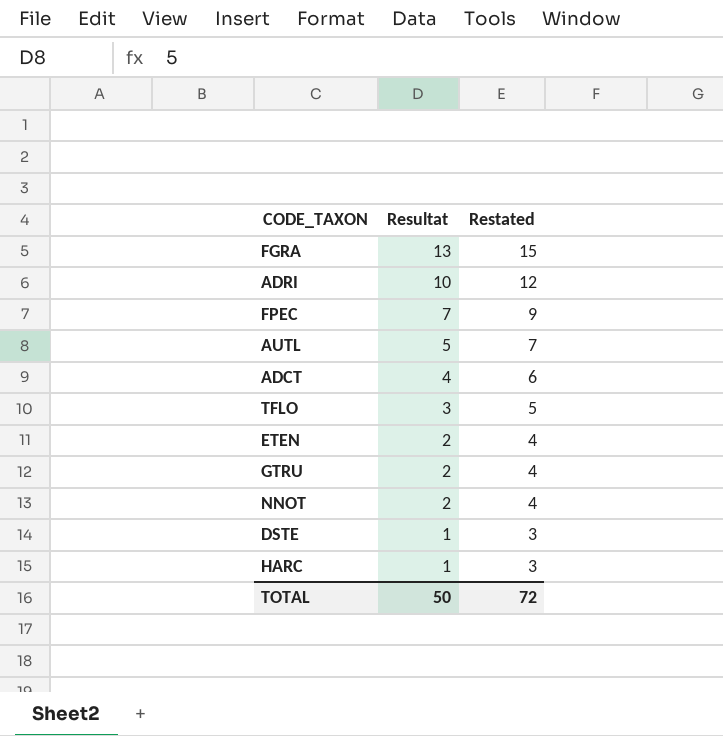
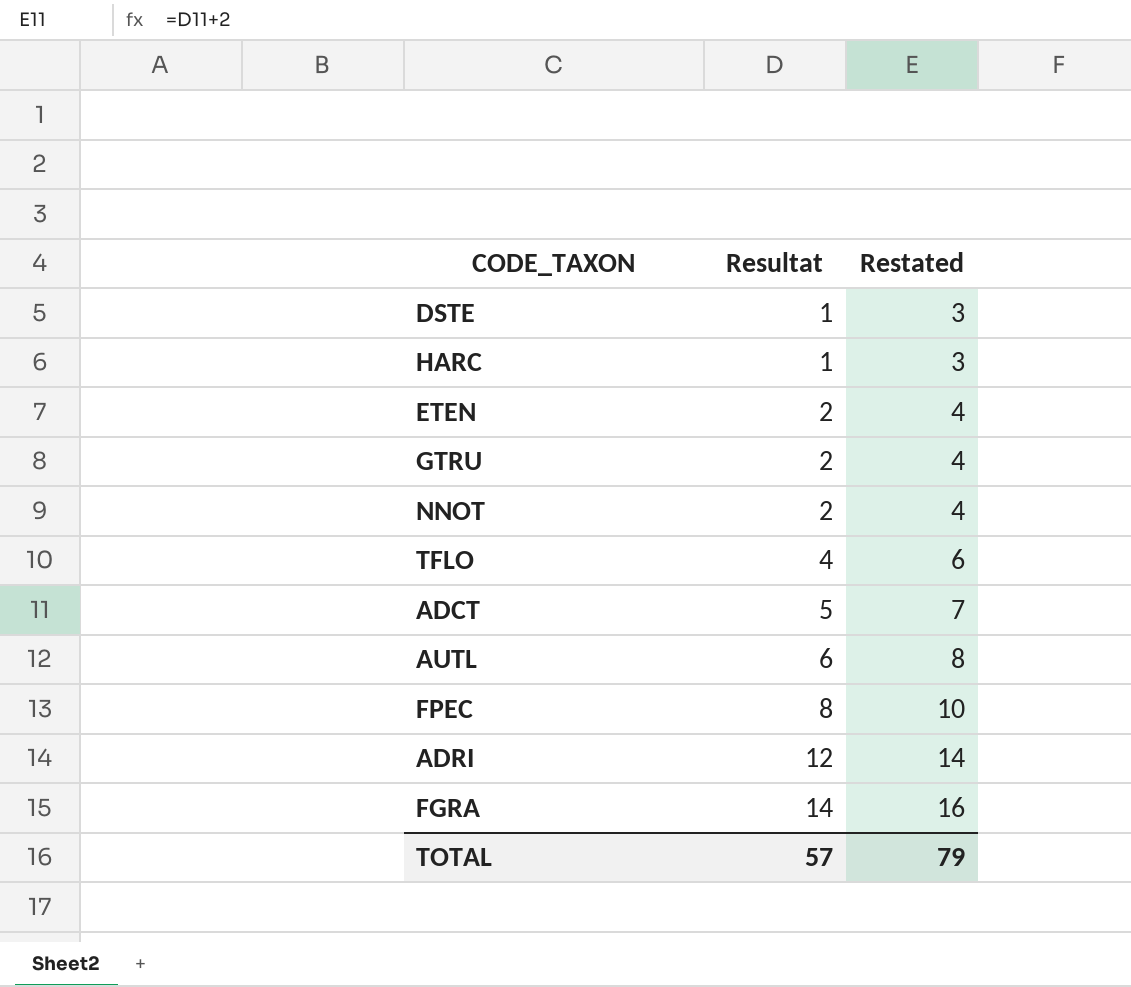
row order: Resultat descending -> Resultat ascending
TFLO | Resultat: 3 -> 4
TFLO | Restated: 5 -> 6
ADCT | Resultat: 4 -> 5
ADCT | Restated: 6 -> 7
AUTL | Resultat: 5 -> 6
AUTL | Restated: 7 -> 8
FPEC | Resultat: 7 -> 8
FPEC | Restated: 9 -> 10
ADRI | Resultat: 10 -> 12
ADRI | Restated: 12 -> 14
FGRA | Resultat: 13 -> 14
FGRA | Restated: 15 -> 16
TOTAL | Resultat: 50 -> 57
TOTAL | Restated: 72 -> 79

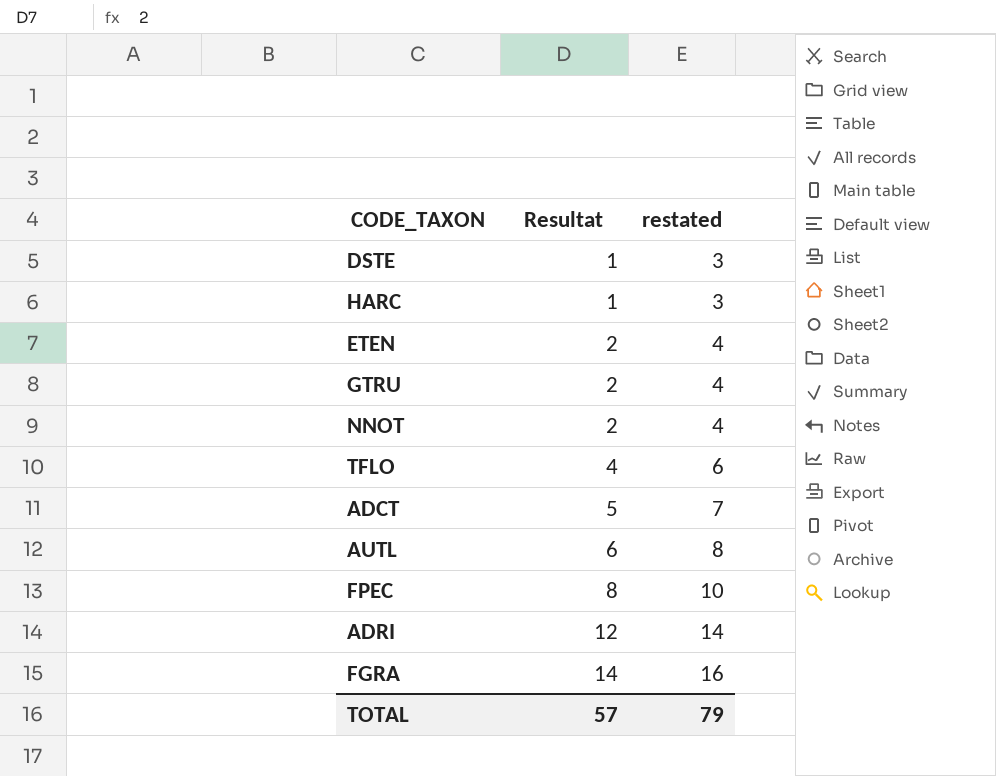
column name: Restated -> restated

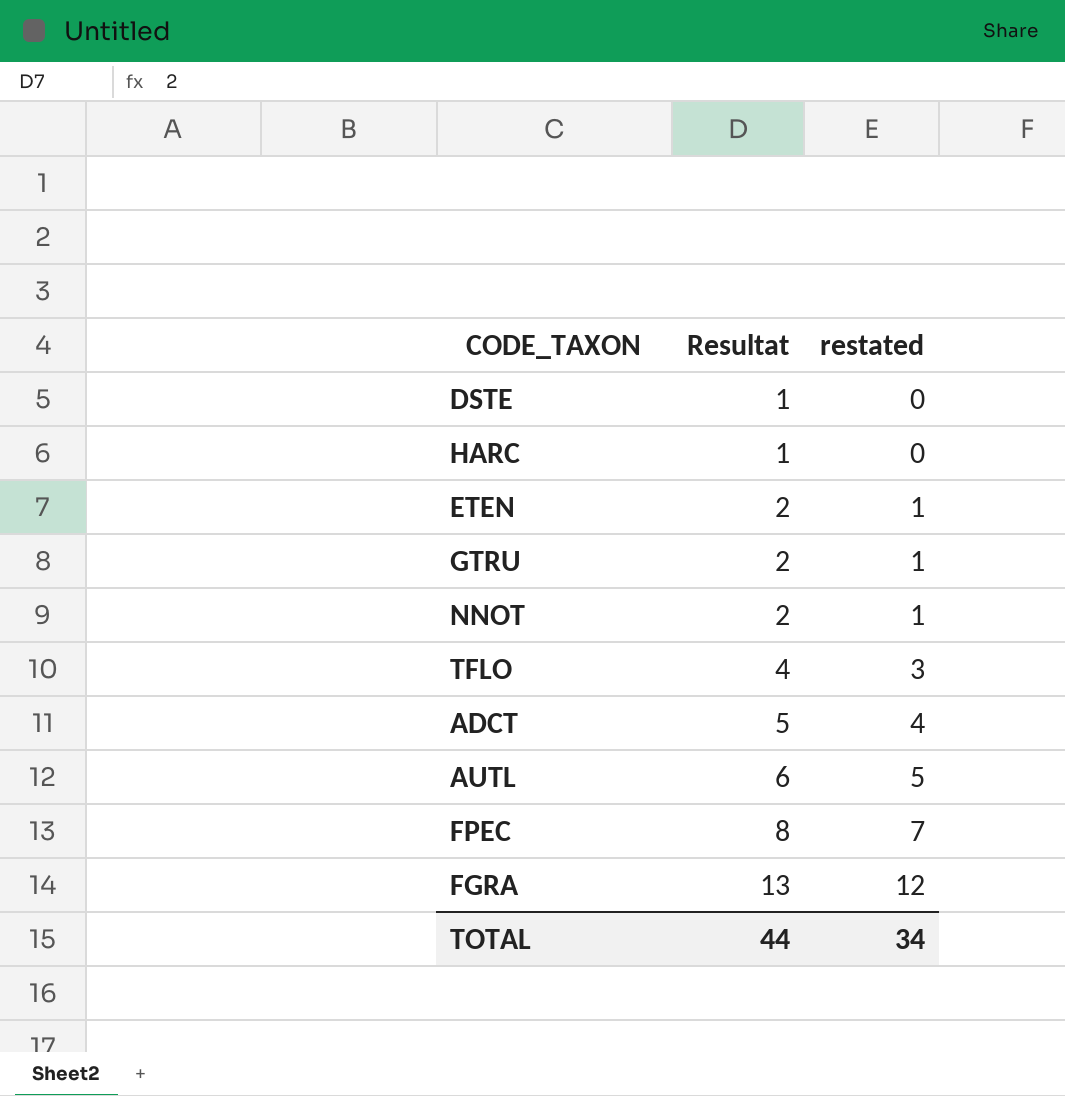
column restated | formula: [Resultat] + 2 -> [Resultat] - 1
row ADRI: 12 | 14 -> none
FGRA | Resultat: 14 -> 13
TOTAL | Resultat: 57 -> 44
TOTAL | restated: 79 -> 34

